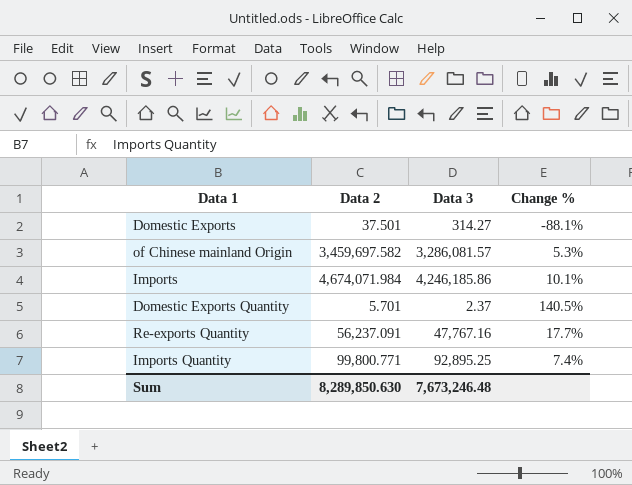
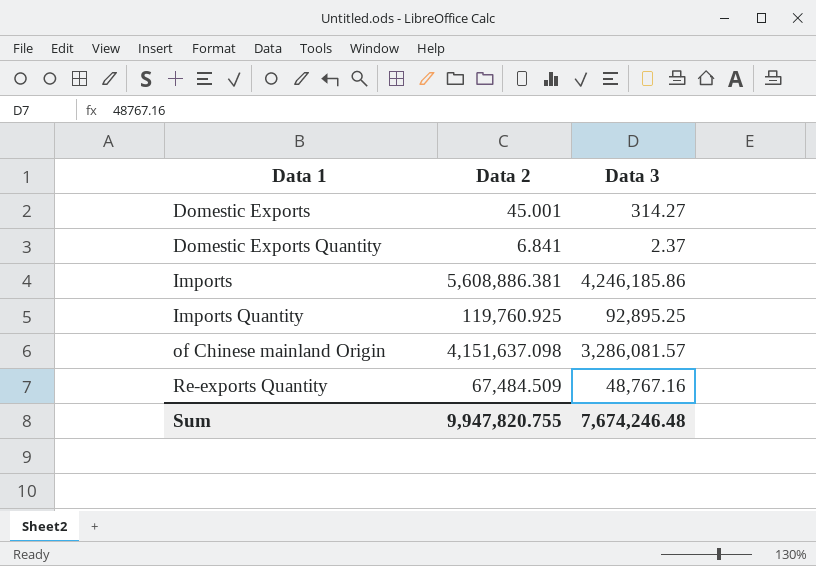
row order: none -> Data 1 ascending
column Change % | formula: ([Data 2] - [Data 3]) / [Data 3] -> none
Domestic Exports | Data 2: 37.501 -> 45.001
Domestic Exports Quantity | Data 2: 5.701 -> 6.841
Imports | Data 2: 4,674,071.984 -> 5,608,886.381
Imports Quantity | Data 2: 99,800.771 -> 119,760.925
of Chinese mainland Origin | Data 2: 3,459,697.582 -> 4,151,637.098
Re-exports Quantity | Data 2: 56,237.091 -> 67,484.509
Re-exports Quantity | Data 3: 47,767.16 -> 48,767.16
Sum | Data 2: 8,289,850.630 -> 9,947,820.755
Sum | Data 3: 7,673,246.48 -> 7,674,246.48

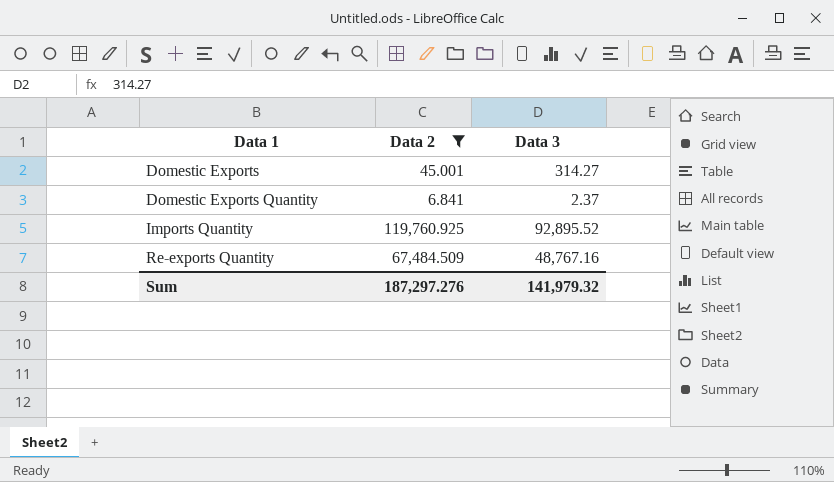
filter: none -> Data 2 <= 119,760.925
Imports Quantity | Data 3: 92,895.25 -> 92,895.52
Sum | Data 2: 9,947,820.755 -> 187,297.276
Sum | Data 3: 7,674,246.48 -> 141,979.32

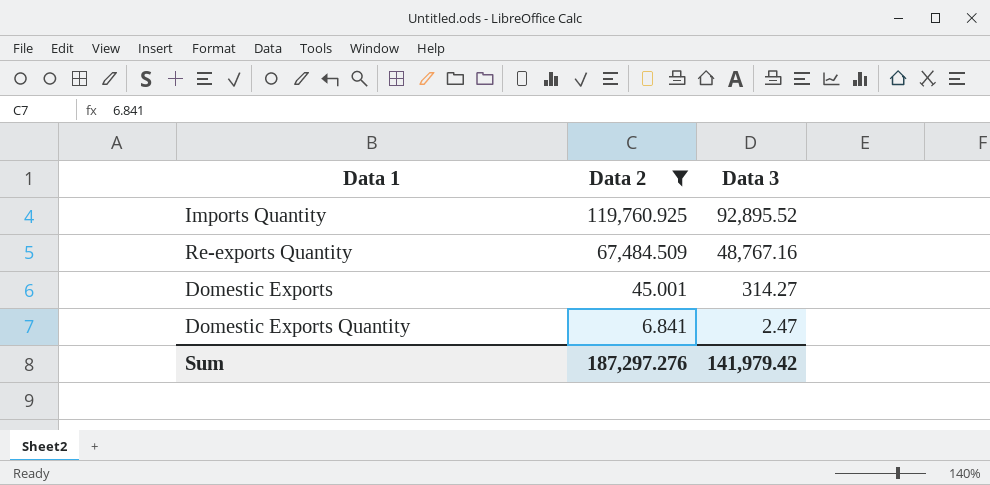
row order: Data 1 ascending -> Data 2 descending
Domestic Exports Quantity | Data 3: 2.37 -> 2.47
Sum | Data 3: 141,979.32 -> 141,979.42

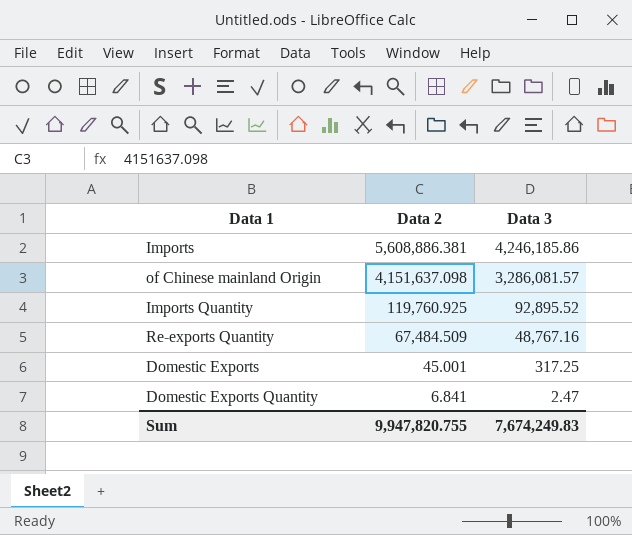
filter: Data 2 <= 119,760.925 -> none
Domestic Exports | Data 3: 314.27 -> 317.25
Sum | Data 2: 187,297.276 -> 9,947,820.755
Sum | Data 3: 141,979.42 -> 7,674,249.83

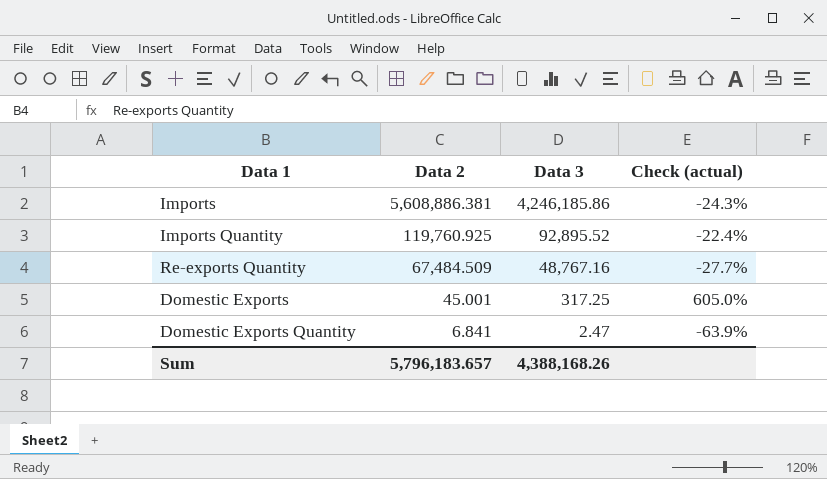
column Check (actual) | formula: none -> ([Data 3] - [Data 2]) / [Data 2]
row of Chinese mainland Origin: 4,151,637.098 | 3,286,081.57 -> none
Sum | Data 2: 9,947,820.755 -> 5,796,183.657
Sum | Data 3: 7,674,249.83 -> 4,388,168.26

